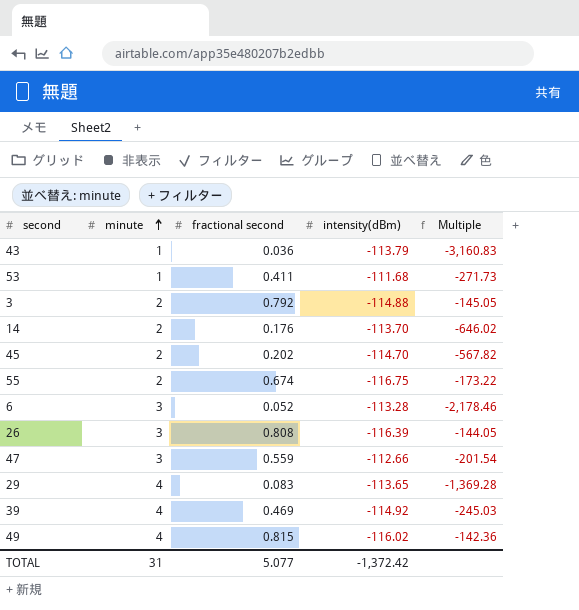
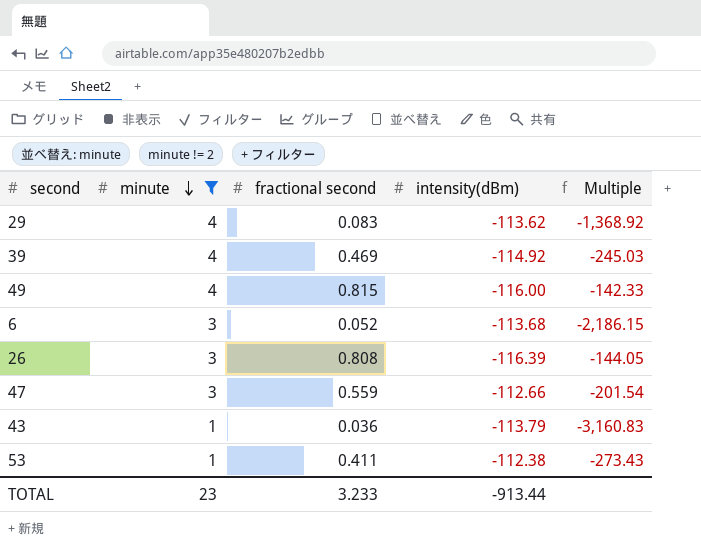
filter: none -> minute != 2
row order: minute ascending -> minute descending
29 | intensity(dBm): -113.65 -> -113.62
29 | Multiple: -1,369.28 -> -1,368.92
49 | intensity(dBm): -116.02 -> -116.00
49 | Multiple: -142.36 -> -142.33
6 | intensity(dBm): -113.28 -> -113.68
6 | Multiple: -2,178.46 -> -2,186.15
53 | intensity(dBm): -111.68 -> -112.38
53 | Multiple: -271.73 -> -273.43
TOTAL | minute: 31 -> 23
TOTAL | fractional second: 5.077 -> 3.233
TOTAL | intensity(dBm): -1,372.42 -> -913.44

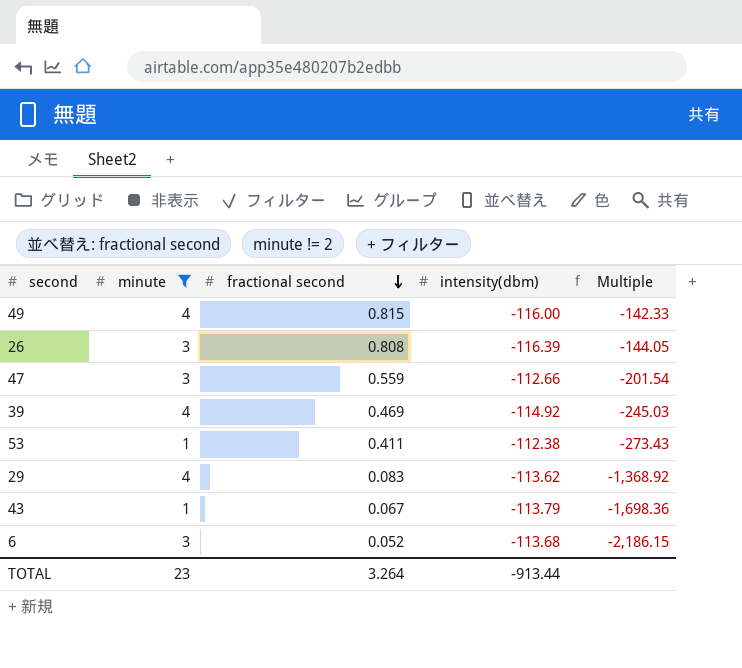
row order: minute descending -> fractional second descending
column name: intensity(dBm) -> intensity(dbm)
43 | fractional second: 0.036 -> 0.067
43 | Multiple: -3,160.83 -> -1,698.36
TOTAL | fractional second: 3.233 -> 3.264

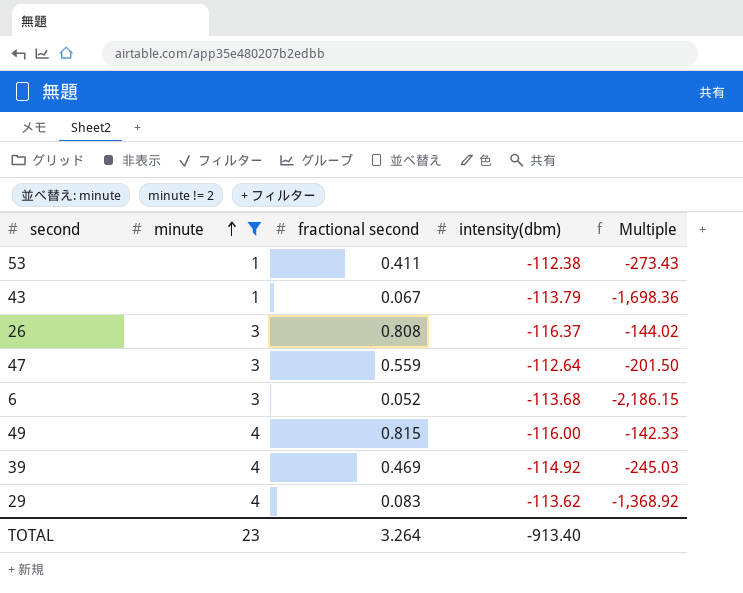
row order: fractional second descending -> minute ascending
26 | intensity(dbm): -116.39 -> -116.37
26 | Multiple: -144.05 -> -144.02
47 | intensity(dbm): -112.66 -> -112.64
47 | Multiple: -201.54 -> -201.50
TOTAL | intensity(dbm): -913.44 -> -913.40

